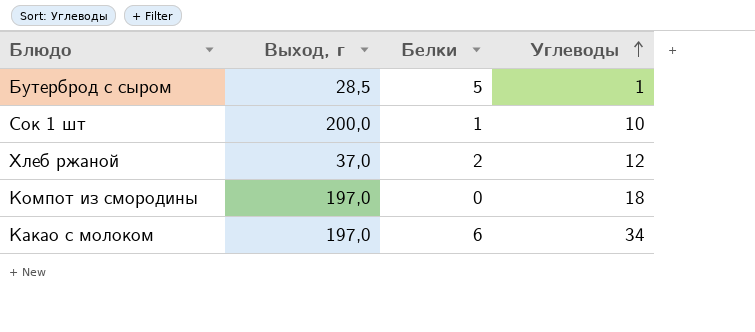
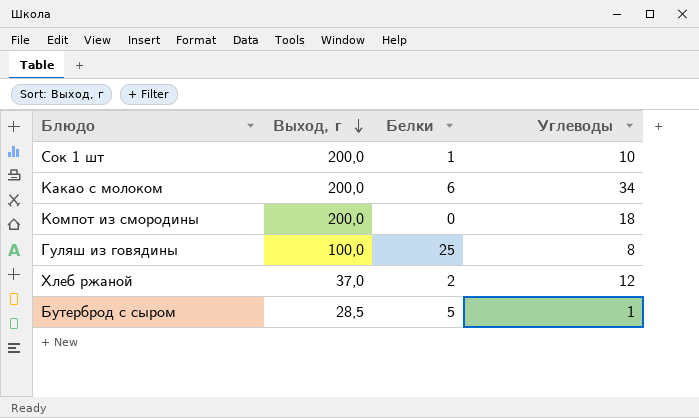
row order: Углеводы ascending -> Выход, г descending
Какао с молоком | Выход, г: 197,0 -> 200,0
Компот из смородины | Выход, г: 197,0 -> 200,0
row Гуляш из говядины: none -> 100,0 | 25 | 8

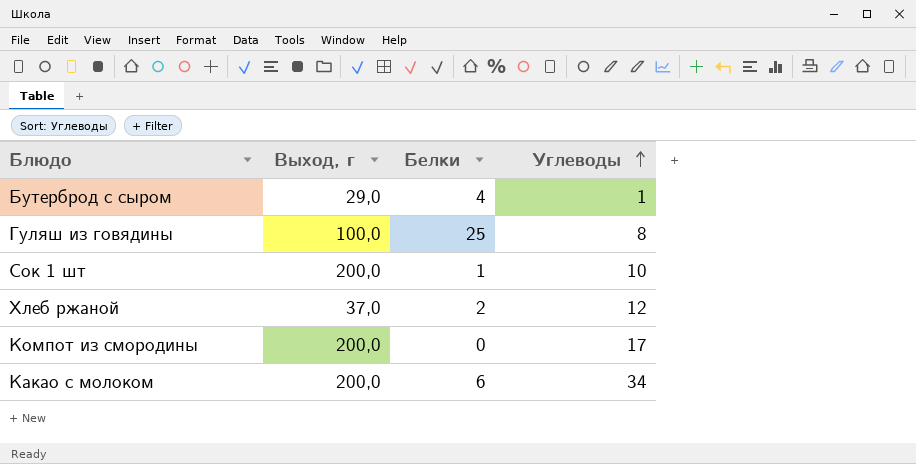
row order: Выход, г descending -> Углеводы ascending
Бутерброд с сыром | Выход, г: 28,5 -> 29,0
Бутерброд с сыром | Белки: 5 -> 4
Компот из смородины | Углеводы: 18 -> 17

